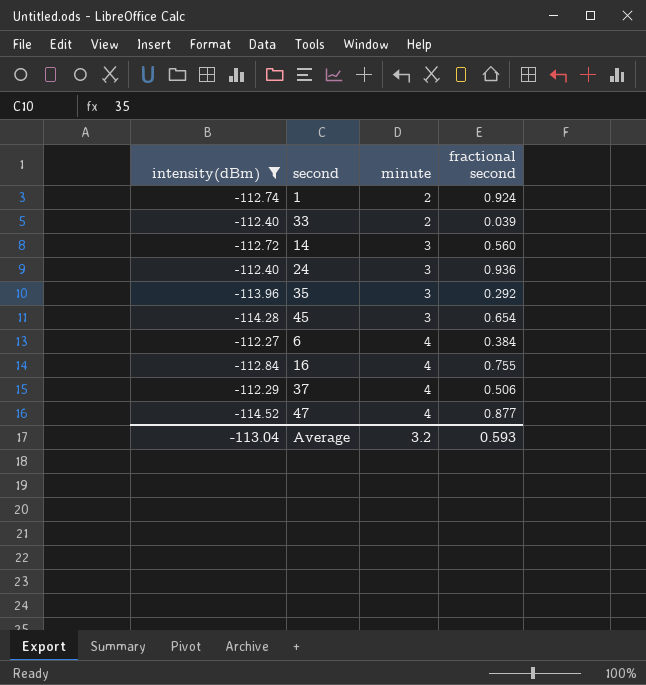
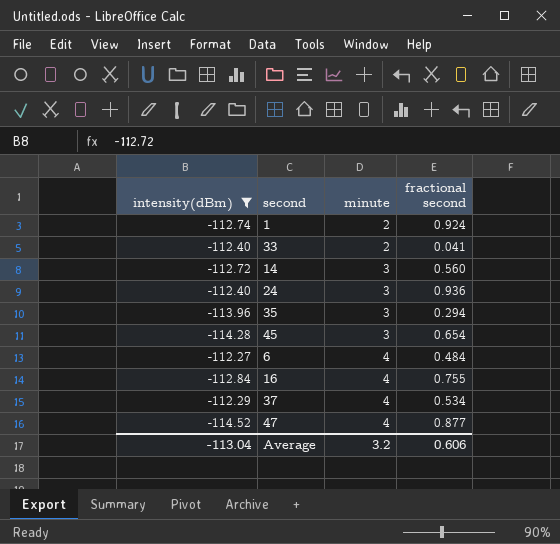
33 | fractional second: 0.039 -> 0.041
35 | fractional second: 0.292 -> 0.294
6 | fractional second: 0.384 -> 0.484
37 | fractional second: 0.506 -> 0.534
Average | fractional second: 0.593 -> 0.606

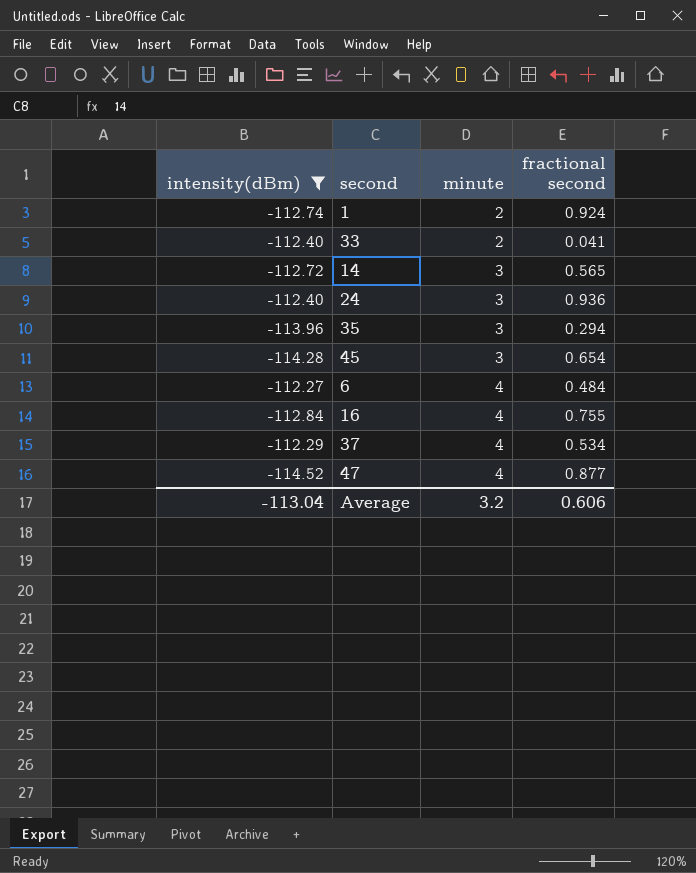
14 | fractional second: 0.560 -> 0.565

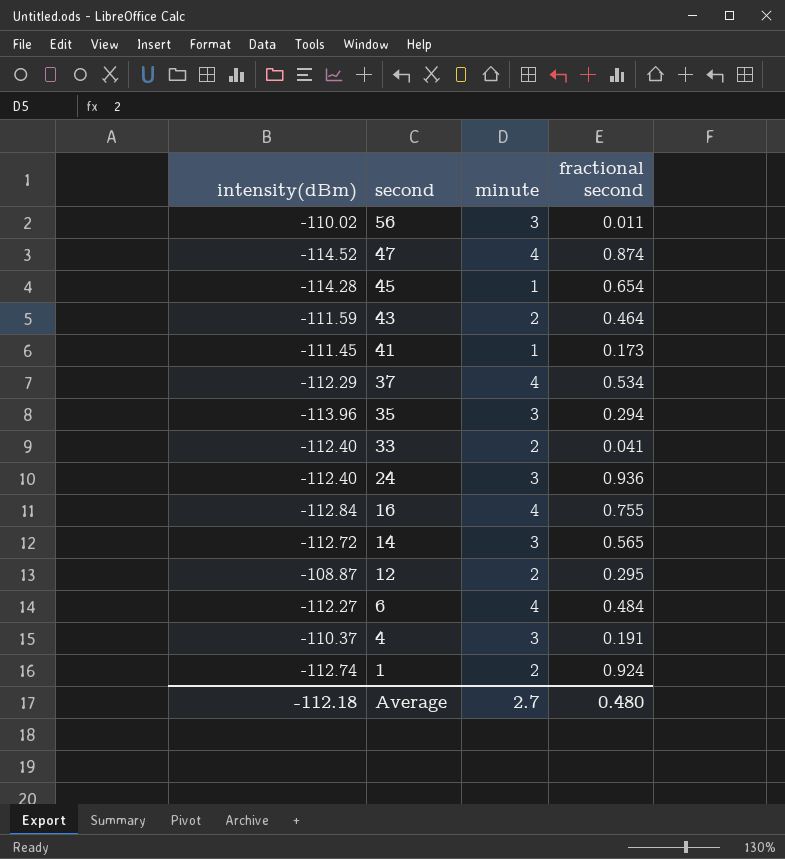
filter: intensity(dBm) <= -112.27 -> none
row order: minute ascending -> second descending
47 | fractional second: 0.877 -> 0.874
45 | minute: 3 -> 1
Average | intensity(dBm): -113.04 -> -112.18
Average | minute: 3.2 -> 2.7
Average | fractional second: 0.606 -> 0.480

